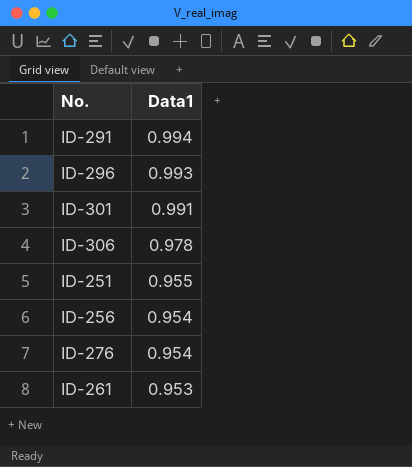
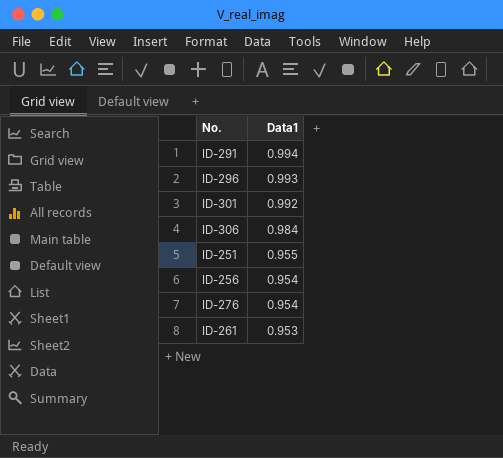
ID-301 | Data1: 0.991 -> 0.992
ID-306 | Data1: 0.978 -> 0.984

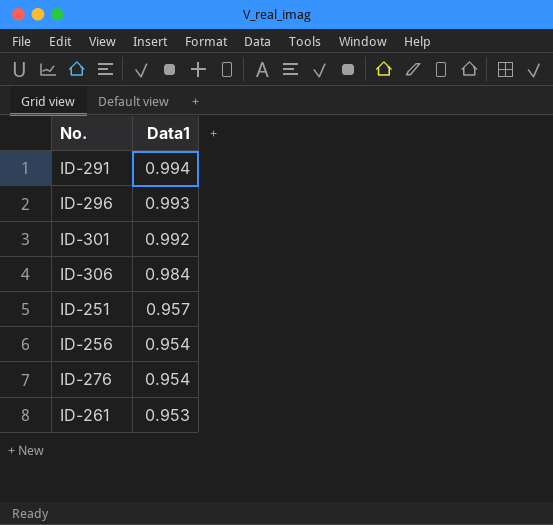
ID-251 | Data1: 0.955 -> 0.957

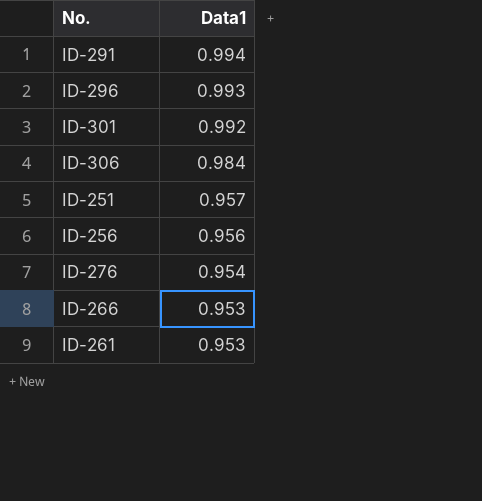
ID-256 | Data1: 0.954 -> 0.956
row ID-266: none -> 0.953

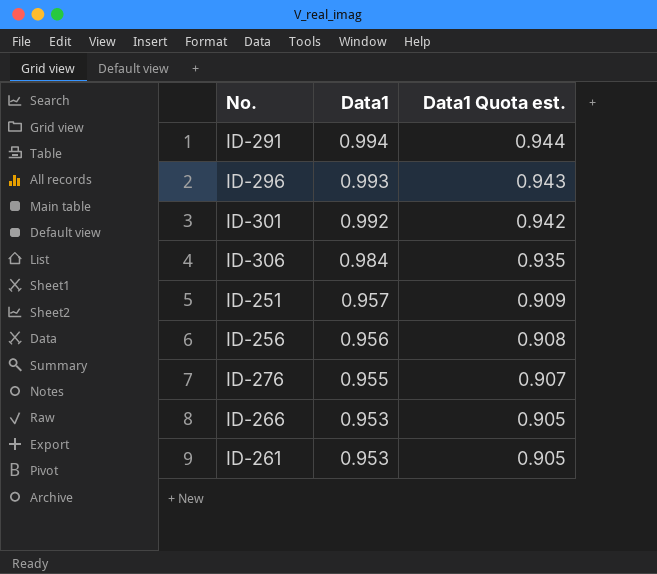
column Data1 Quota est. | formula: none -> [Data1] * 0.95
ID-276 | Data1: 0.954 -> 0.955

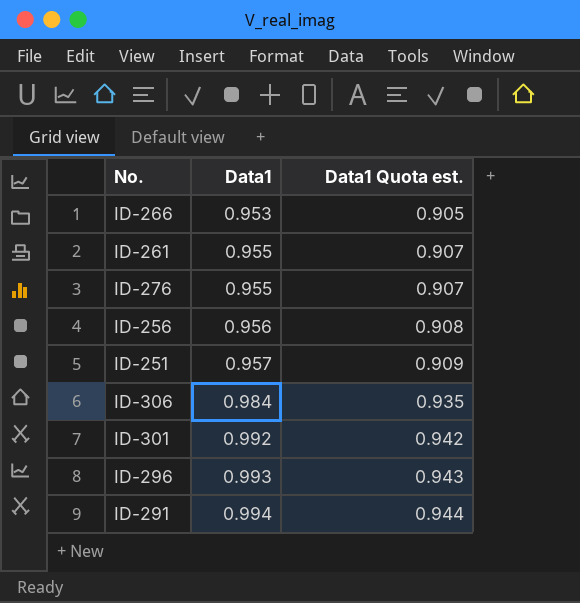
row order: Data1 descending -> Data1 ascending
ID-261 | Data1: 0.953 -> 0.955
ID-261 | Data1 Quota est.: 0.905 -> 0.907

